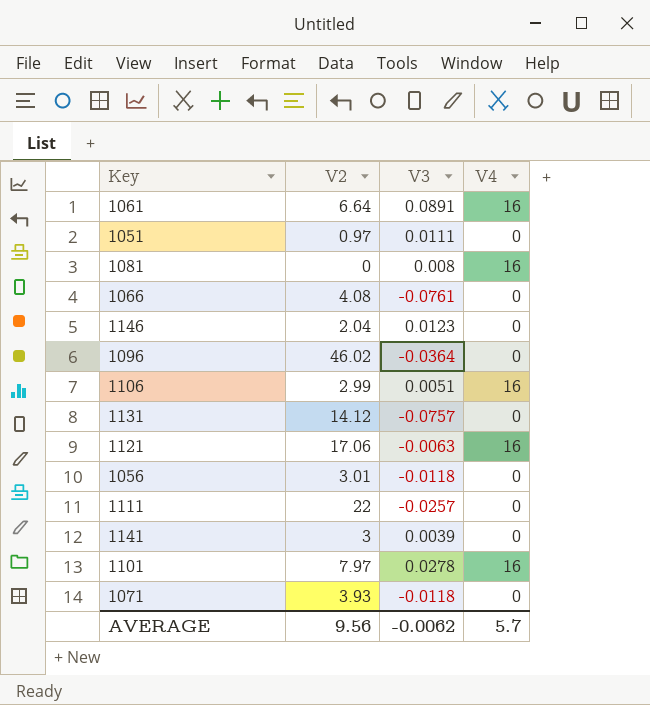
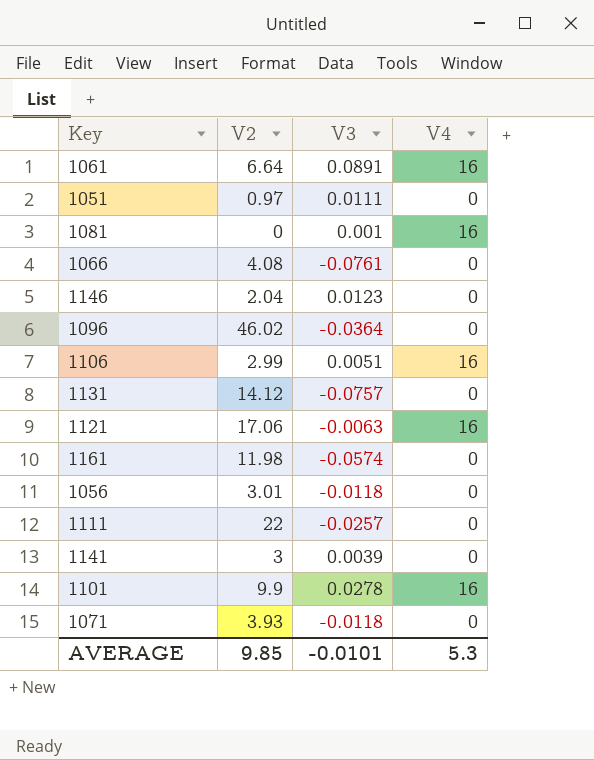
1081 | V3: 0.008 -> 0.001
row 1161: none -> 11.98 | -0.0574 | 0
1101 | V2: 7.97 -> 9.9
AVERAGE | V2: 9.56 -> 9.85
AVERAGE | V3: -0.0062 -> -0.0101
AVERAGE | V4: 5.7 -> 5.3

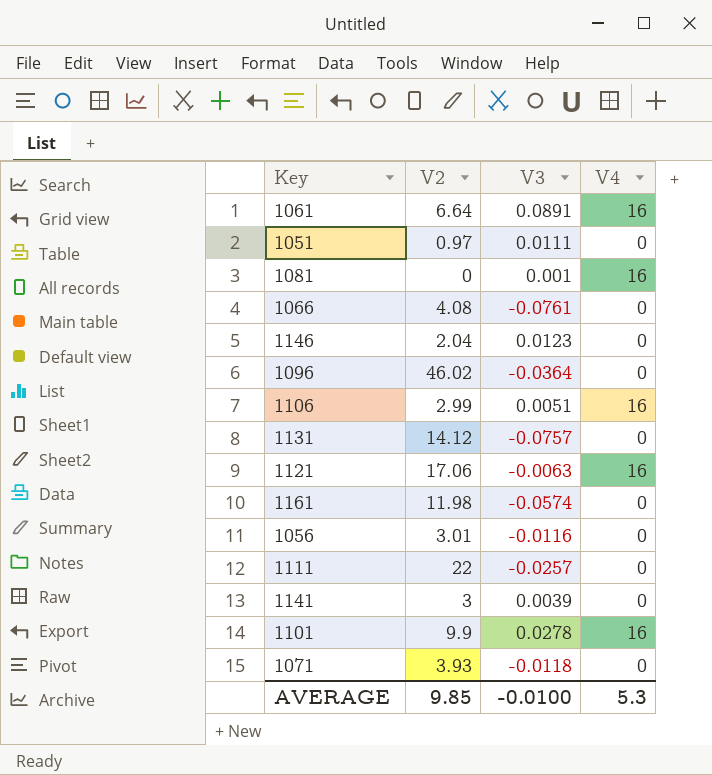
1056 | V3: -0.0118 -> -0.0116
AVERAGE | V3: -0.0101 -> -0.0100

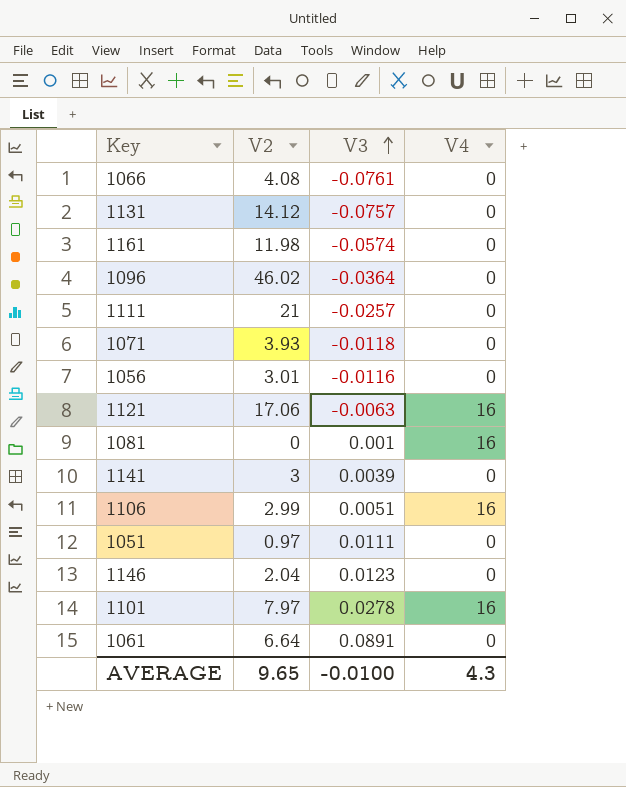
row order: none -> V3 ascending
1111 | V2: 22 -> 21
1101 | V2: 9.9 -> 7.97
1061 | V4: 16 -> 0
AVERAGE | V2: 9.85 -> 9.65
AVERAGE | V4: 5.3 -> 4.3

